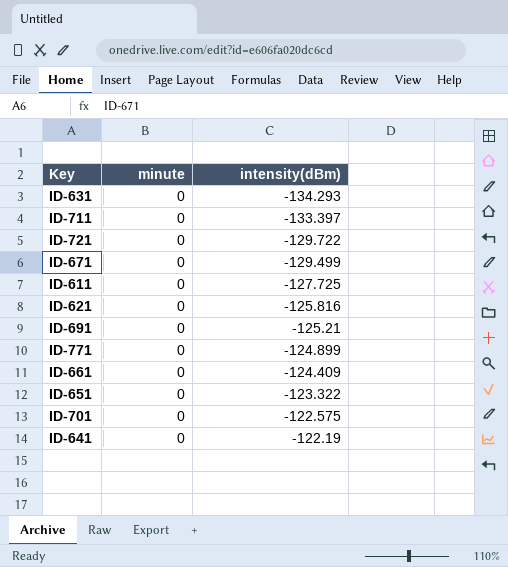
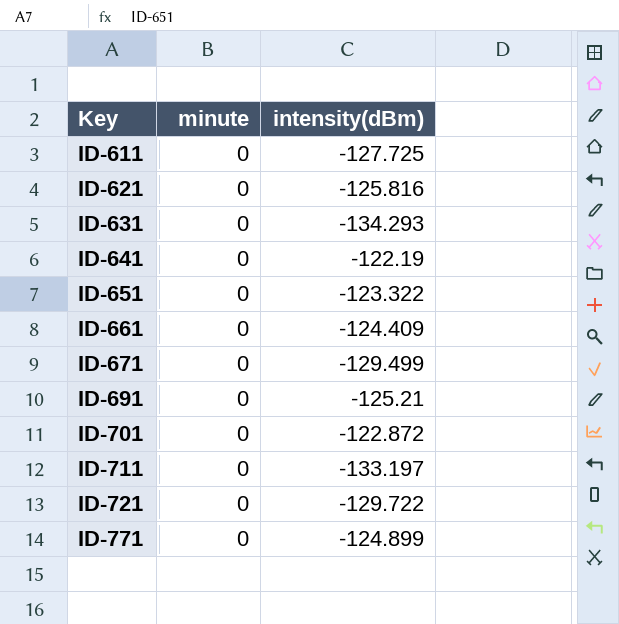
row order: intensity(dBm) ascending -> Key ascending
ID-701 | intensity(dBm): -122.575 -> -122.872
ID-711 | intensity(dBm): -133.397 -> -133.197

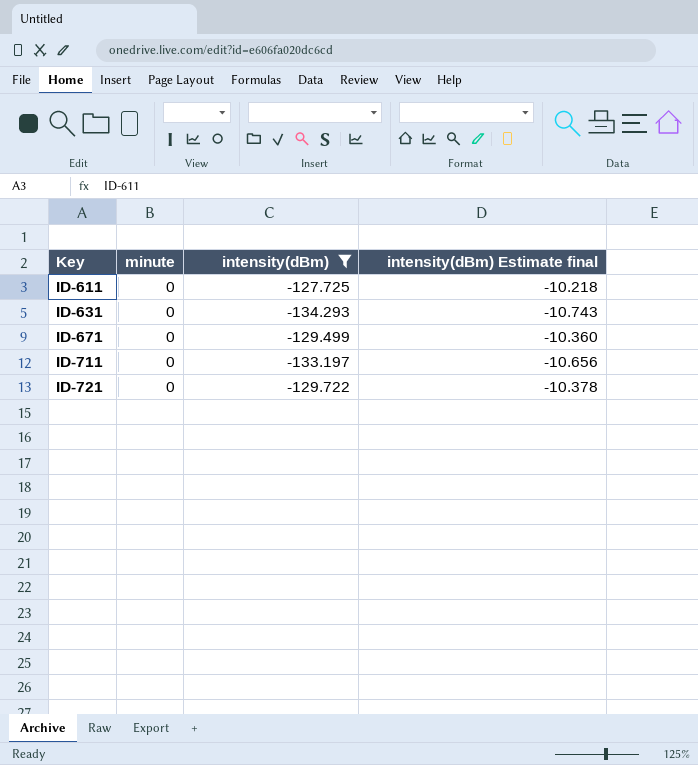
filter: none -> intensity(dBm) <= -127.725
column intensity(dBm) Estimate final | formula: none -> [intensity(dBm)] * 0.08

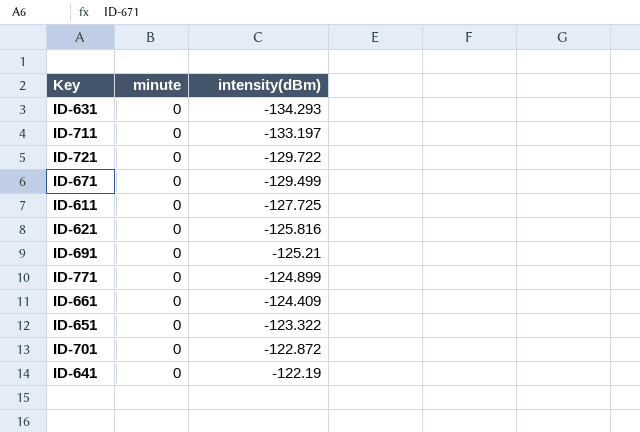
filter: intensity(dBm) <= -127.725 -> none
row order: Key ascending -> intensity(dBm) ascending
column intensity(dBm) Estimate final | formula: [intensity(dBm)] * 0.08 -> none

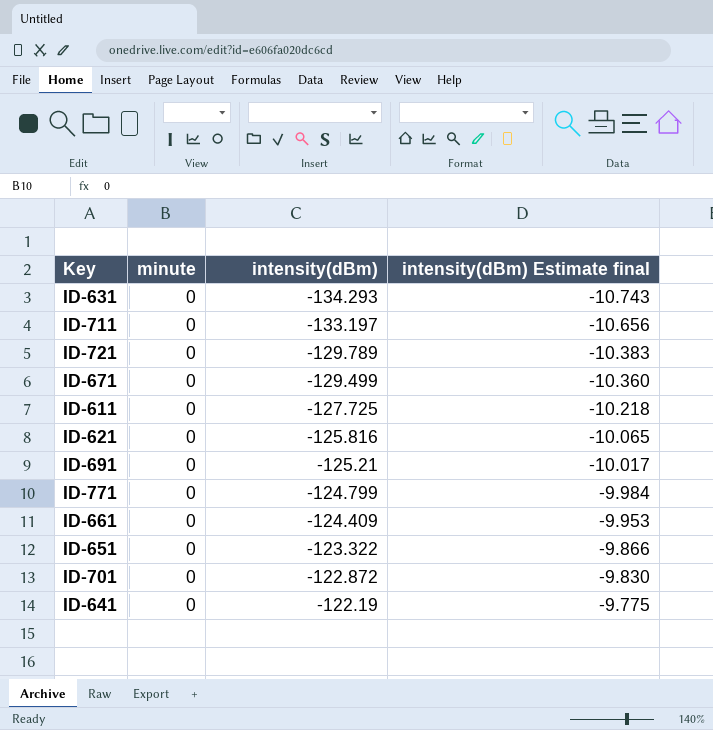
column intensity(dBm) Estimate final | formula: none -> [intensity(dBm)] * 0.08
ID-721 | intensity(dBm): -129.722 -> -129.789
ID-771 | intensity(dBm): -124.899 -> -124.799

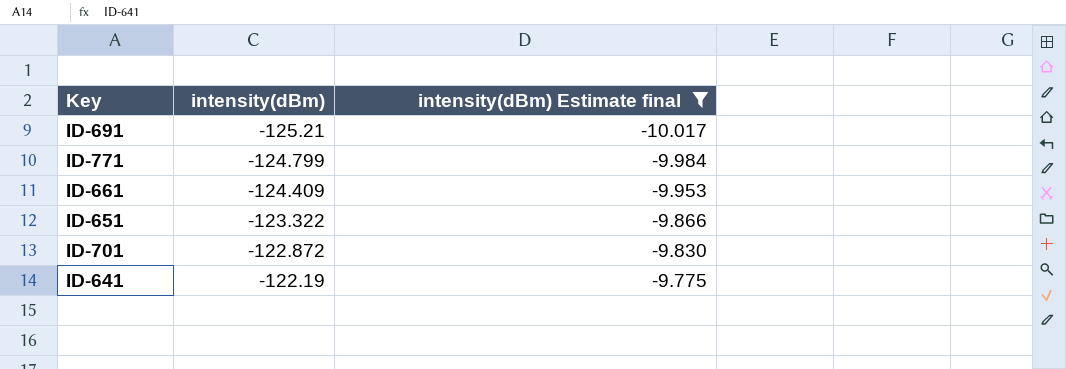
filter: none -> intensity(dBm) Estimate final >= -10.017
column minute | position: 2 -> none

